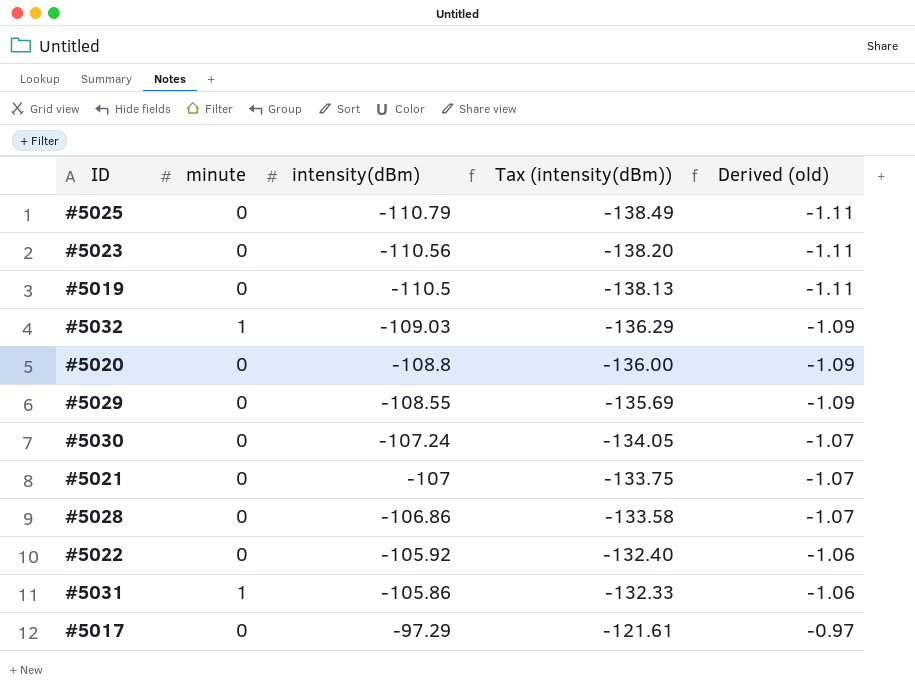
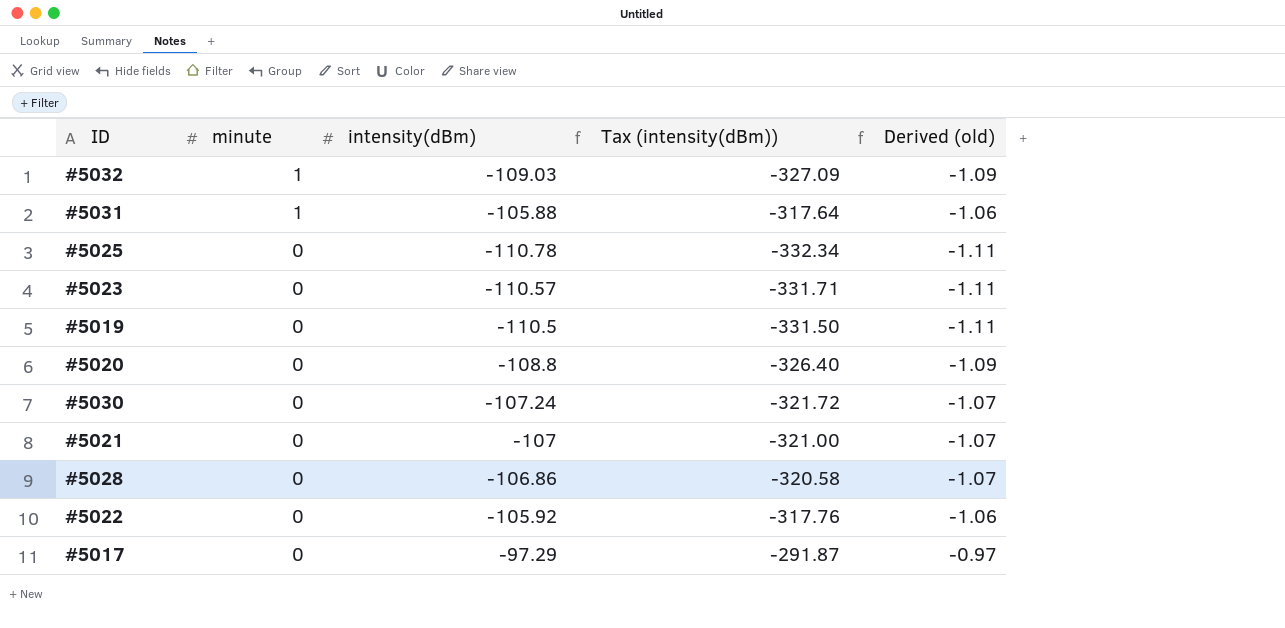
row order: intensity(dBm) ascending -> minute descending
column Tax (intensity(dBm)) | formula: [intensity(dBm)] * 1.25 -> [intensity(dBm)] * 3
row #5029: 0 | -108.55 | -135.69 | -1.09 -> none
#5031 | intensity(dBm): -105.86 -> -105.88
#5025 | intensity(dBm): -110.79 -> -110.78
#5023 | intensity(dBm): -110.56 -> -110.57

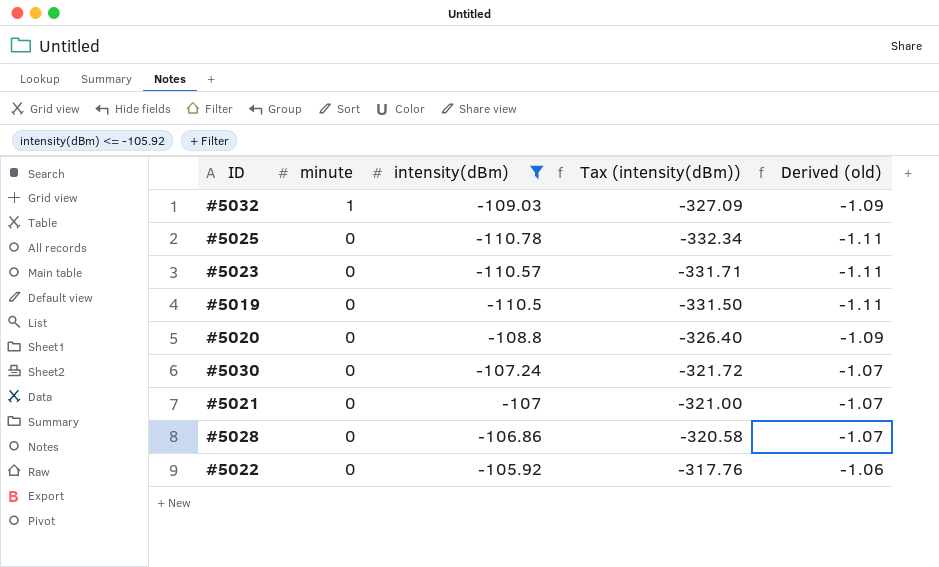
filter: none -> intensity(dBm) <= -105.92

